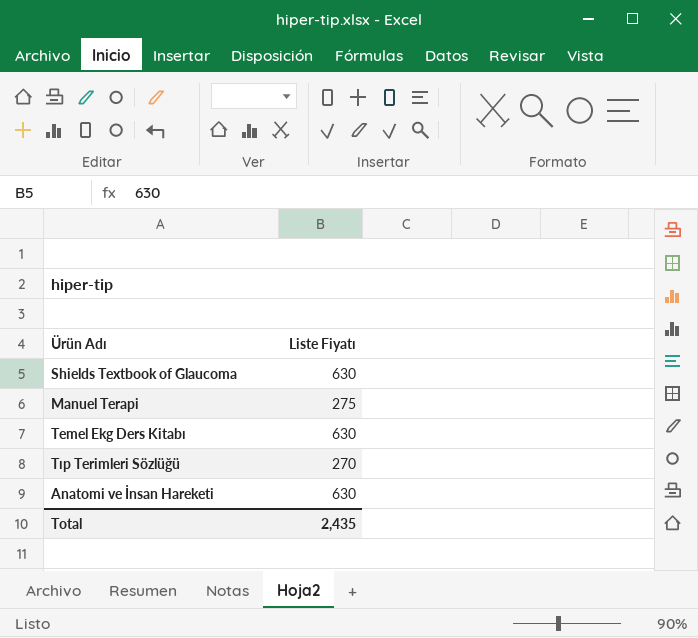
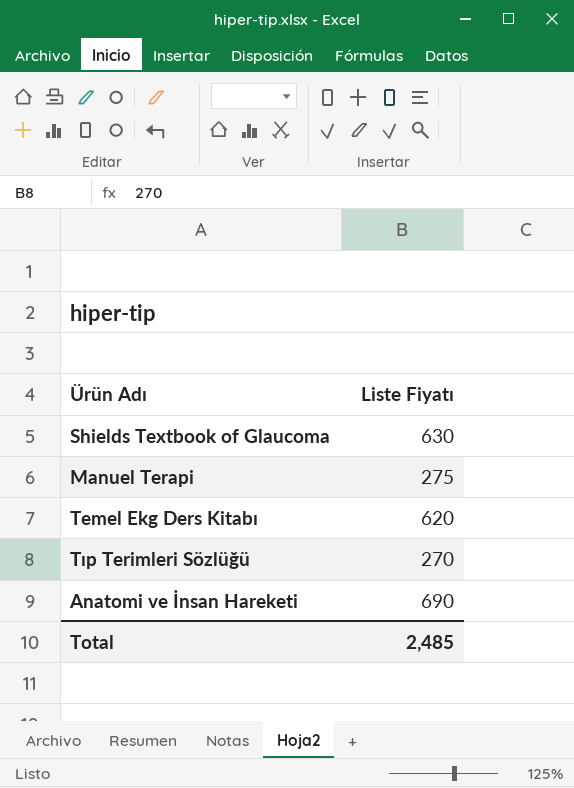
Temel Ekg Ders Kitabı | Liste Fiyatı: 630 -> 620
Anatomi ve İnsan Hareketi | Liste Fiyatı: 630 -> 690
Total | Liste Fiyatı: 2,435 -> 2,485

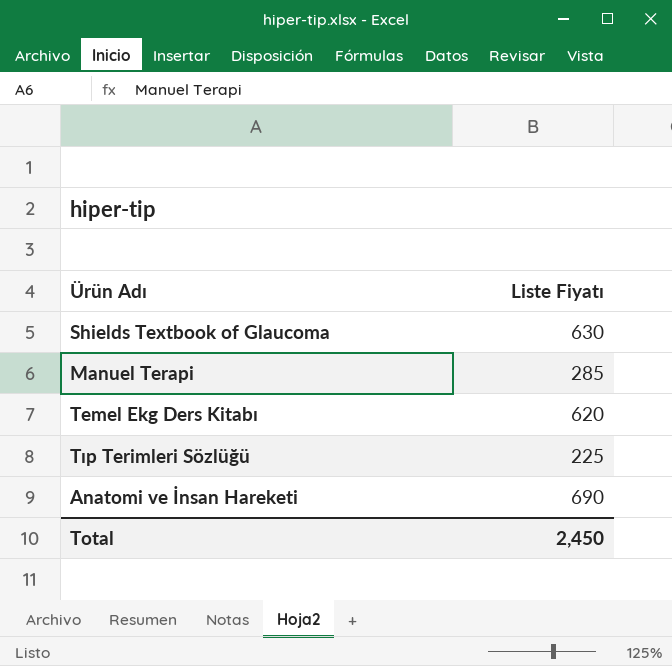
Manuel Terapi | Liste Fiyatı: 275 -> 285
Tıp Terimleri Sözlüğü | Liste Fiyatı: 270 -> 225
Total | Liste Fiyatı: 2,485 -> 2,450

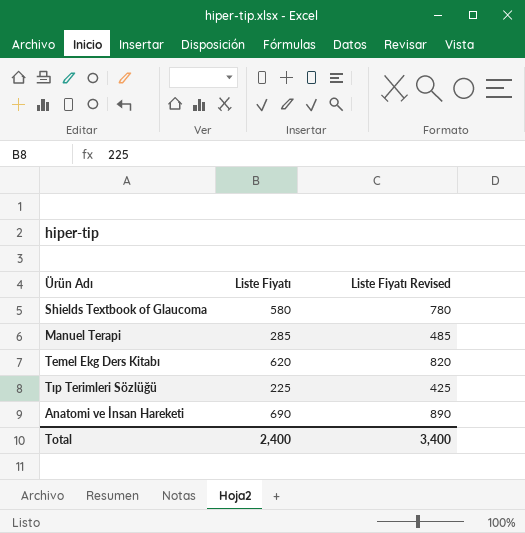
column Liste Fiyatı Revised | formula: none -> [Liste Fiyatı] + 200
Shields Textbook of Glaucoma | Liste Fiyatı: 630 -> 580
Total | Liste Fiyatı: 2,450 -> 2,400

